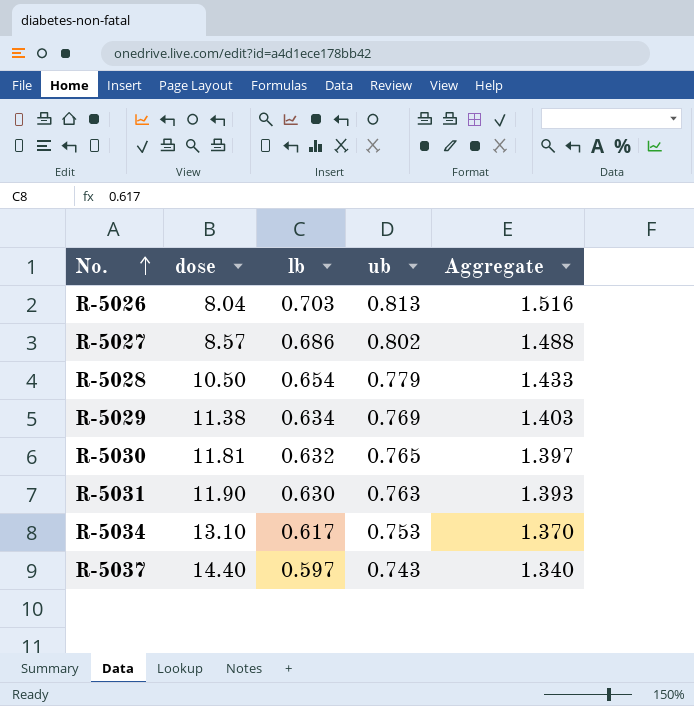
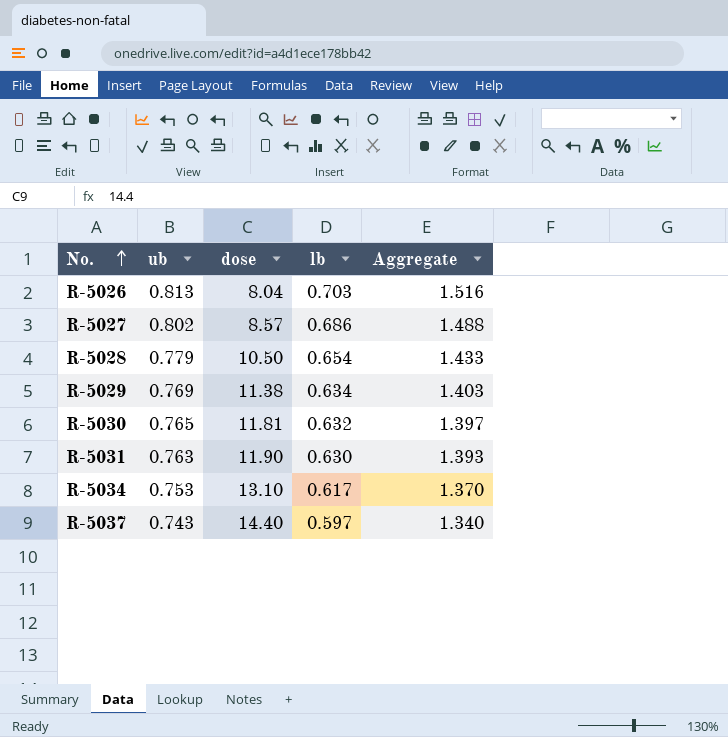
column ub | position: 4 -> 2

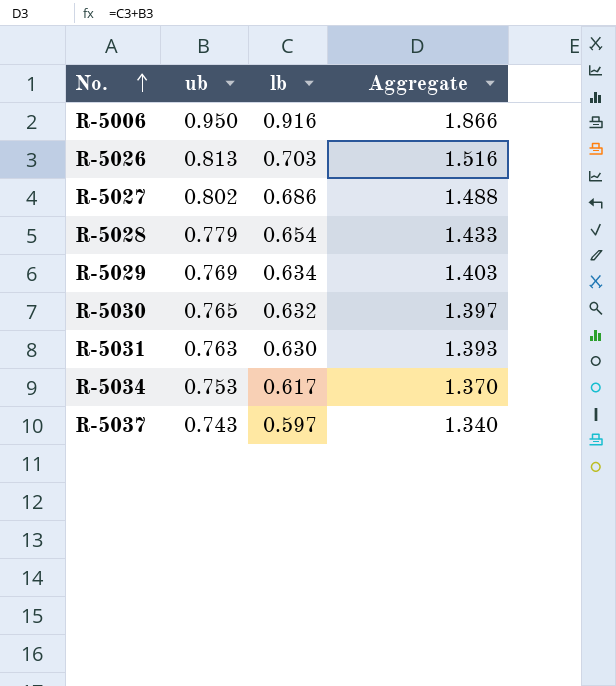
column dose | position: 3 -> none
row R-5006: none -> 0.950 | 0.916 | 1.866

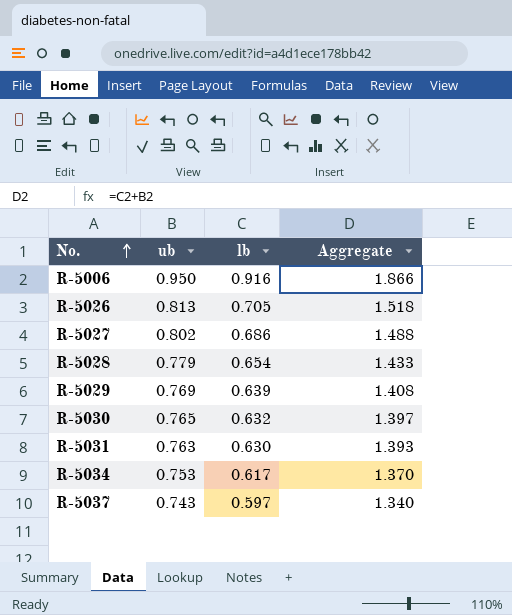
R-5026 | lb: 0.703 -> 0.705
R-5026 | Aggregate: 1.516 -> 1.518
R-5029 | lb: 0.634 -> 0.639
R-5029 | Aggregate: 1.403 -> 1.408

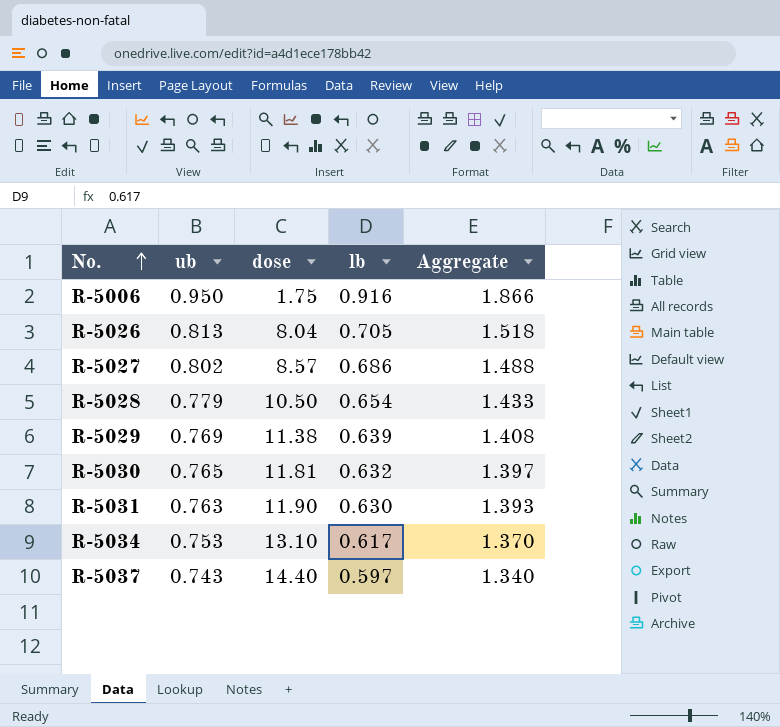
column dose | position: none -> 3

